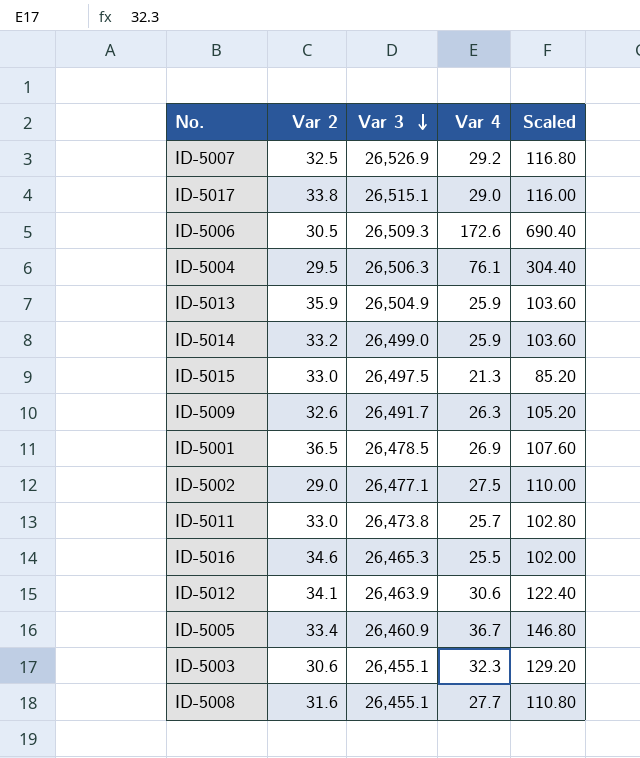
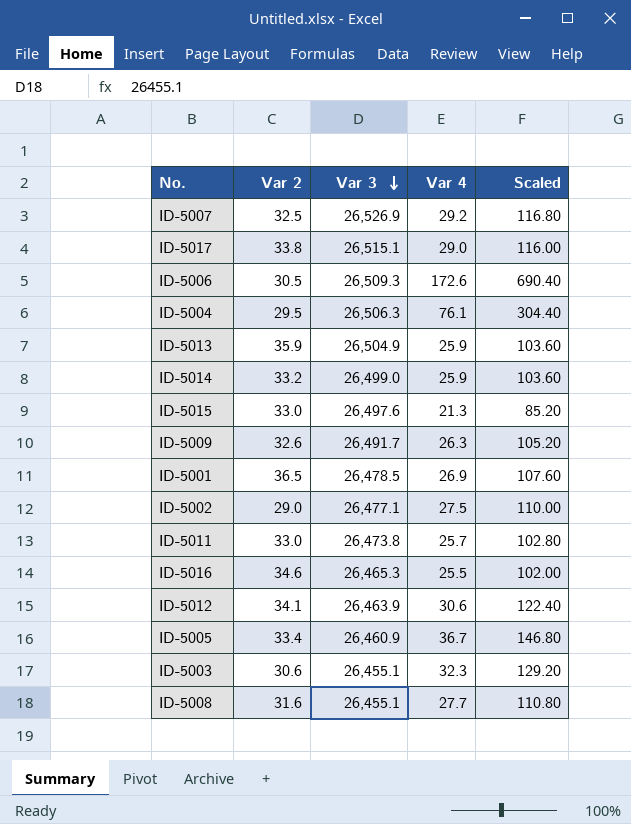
ID-5015 | Var 3: 26,497.5 -> 26,497.6

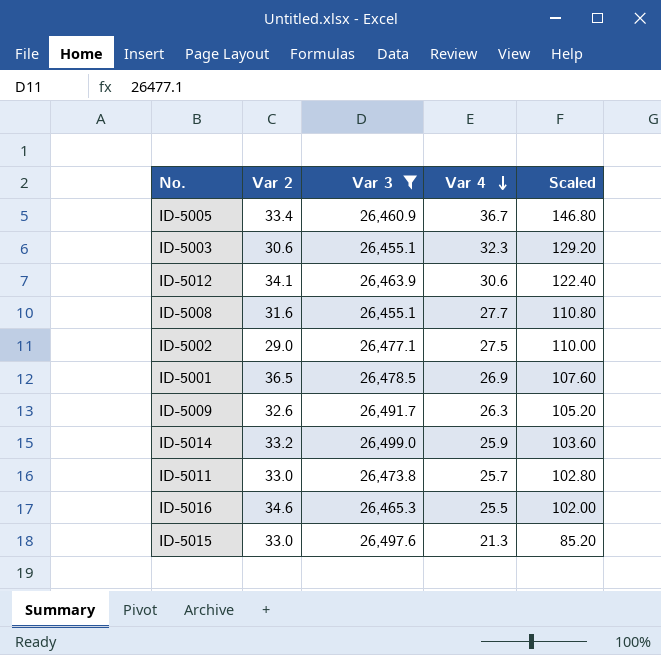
filter: none -> Var 3 <= 26,499.0
row order: Var 3 descending -> Var 4 descending

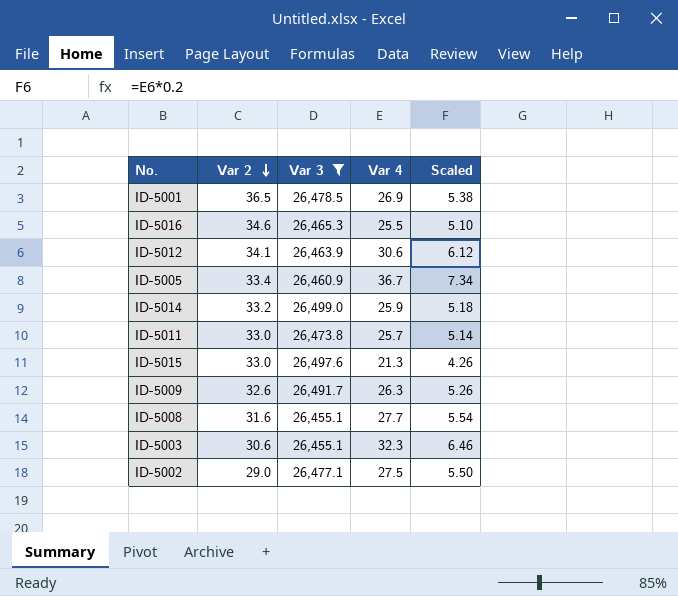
row order: Var 4 descending -> Var 2 descending
column Scaled | formula: [Var 4] * 4 -> [Var 4] * 0.2

